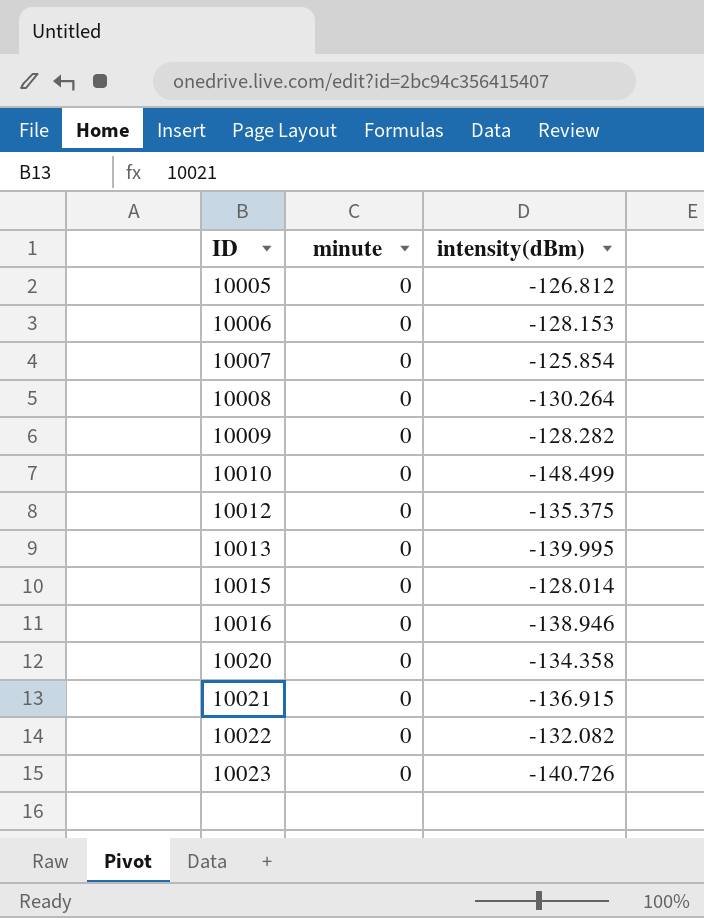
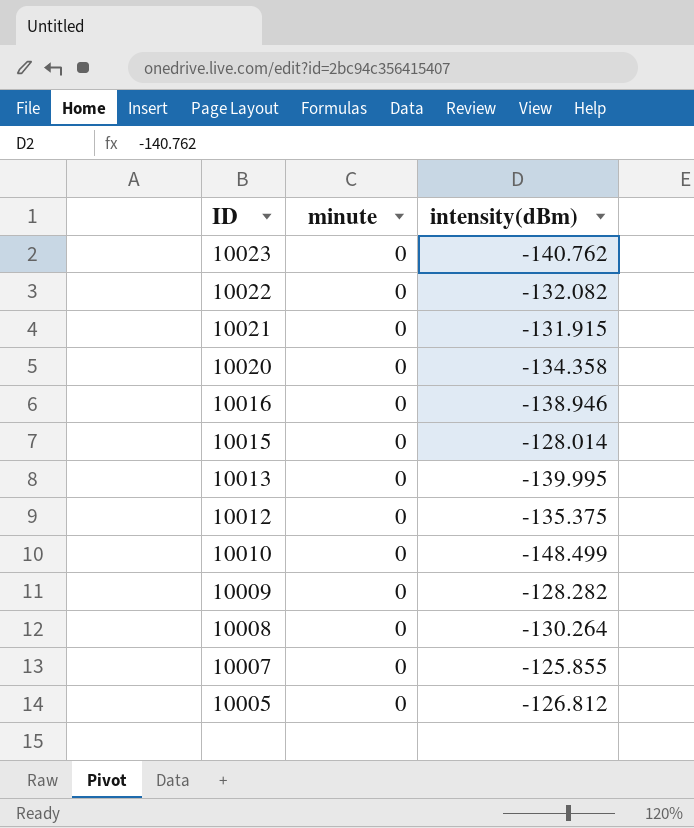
row order: ID ascending -> ID descending
row 10006: 0 | -128.153 -> none
10023 | intensity(dBm): -140.726 -> -140.762
10021 | intensity(dBm): -136.915 -> -131.915
10007 | intensity(dBm): -125.854 -> -125.855

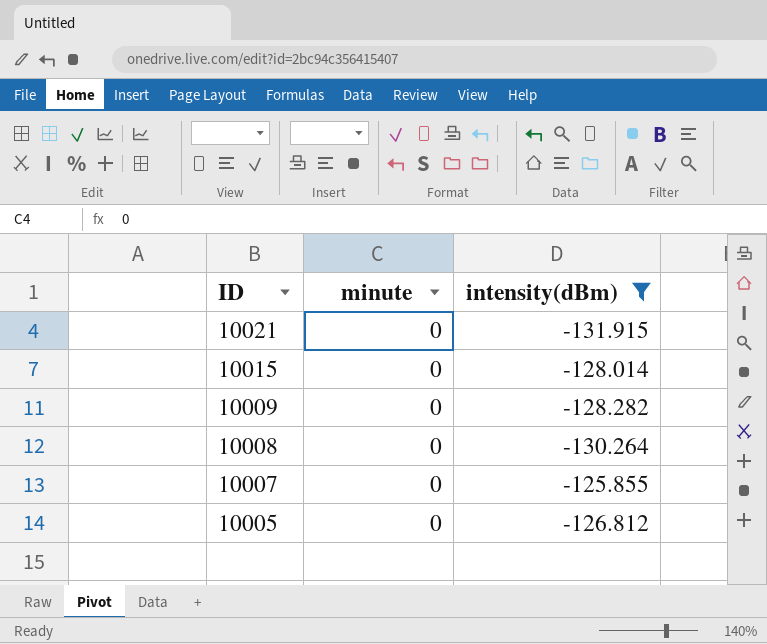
filter: none -> intensity(dBm) >= -131.915

